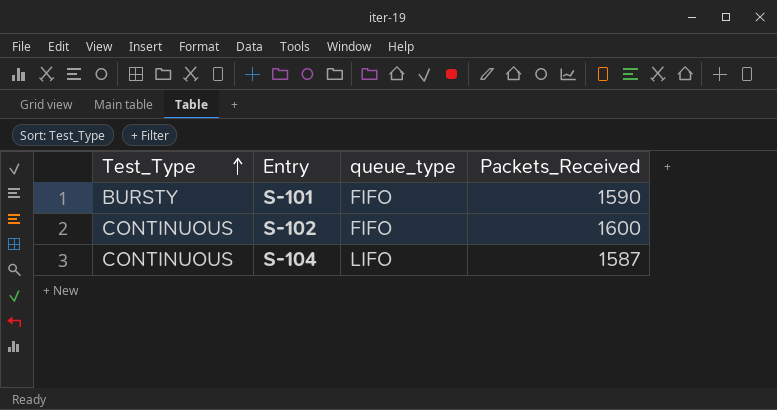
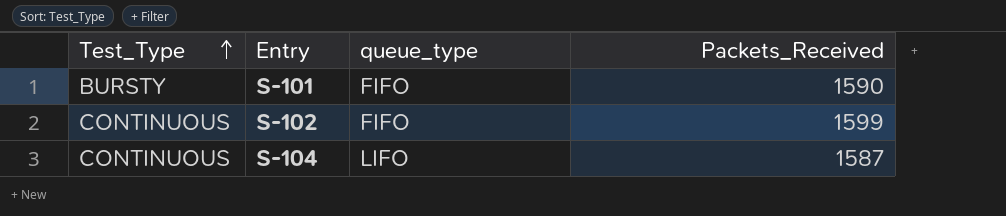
S-102 | Packets_Received: 1600 -> 1599

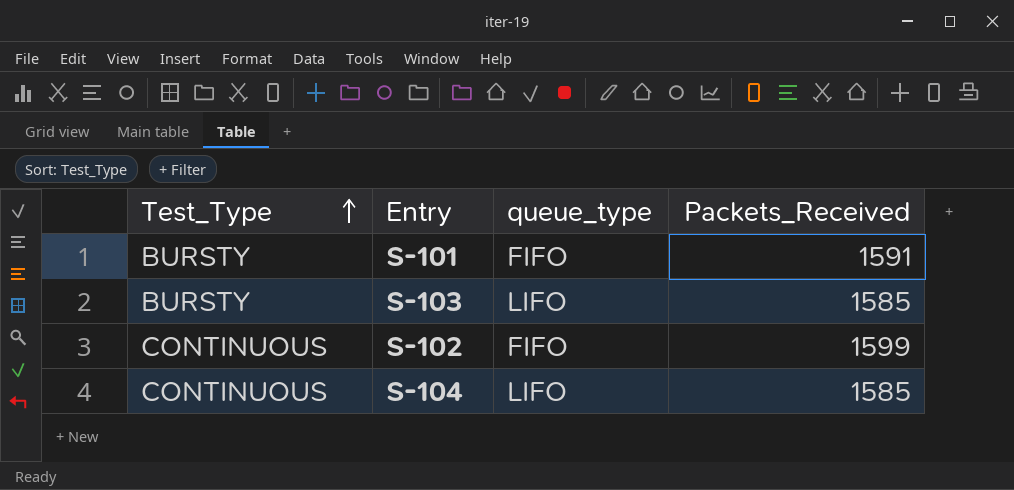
S-101 | Packets_Received: 1590 -> 1591
row S-103: none -> BURSTY | LIFO | 1585
S-104 | Packets_Received: 1587 -> 1585

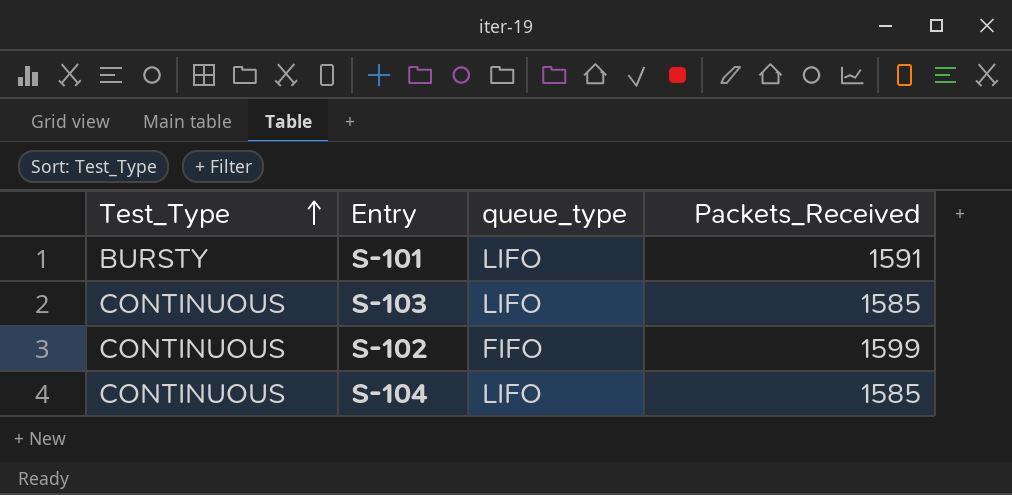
S-101 | queue_type: FIFO -> LIFO
S-103 | Test_Type: BURSTY -> CONTINUOUS

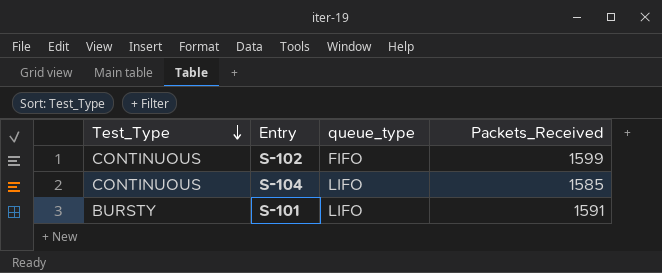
row order: Test_Type ascending -> Test_Type descending
row S-103: CONTINUOUS | LIFO | 1585 -> none

